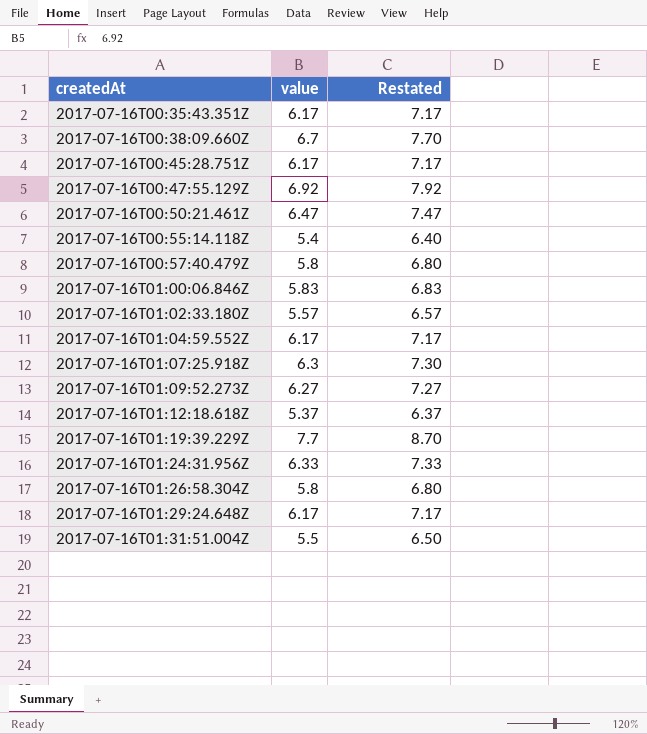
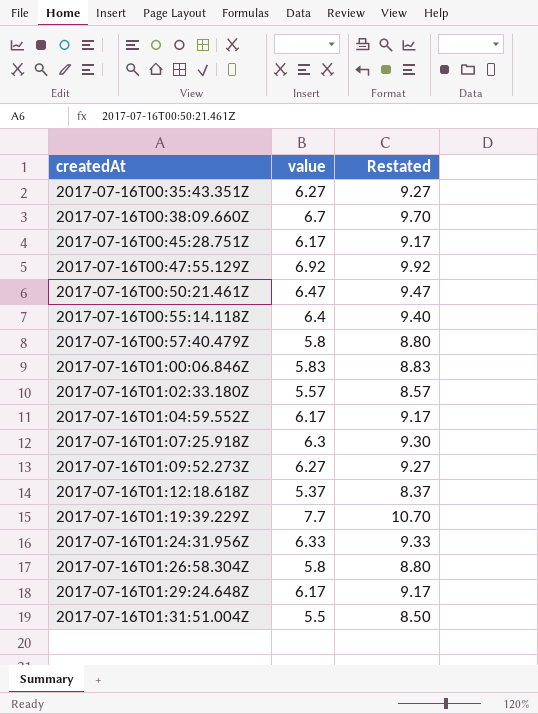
column Restated | formula: [value] + 1 -> [value] + 3
2017-07-16T00:35:43.351Z | value: 6.17 -> 6.27
2017-07-16T00:55:14.118Z | value: 5.4 -> 6.4

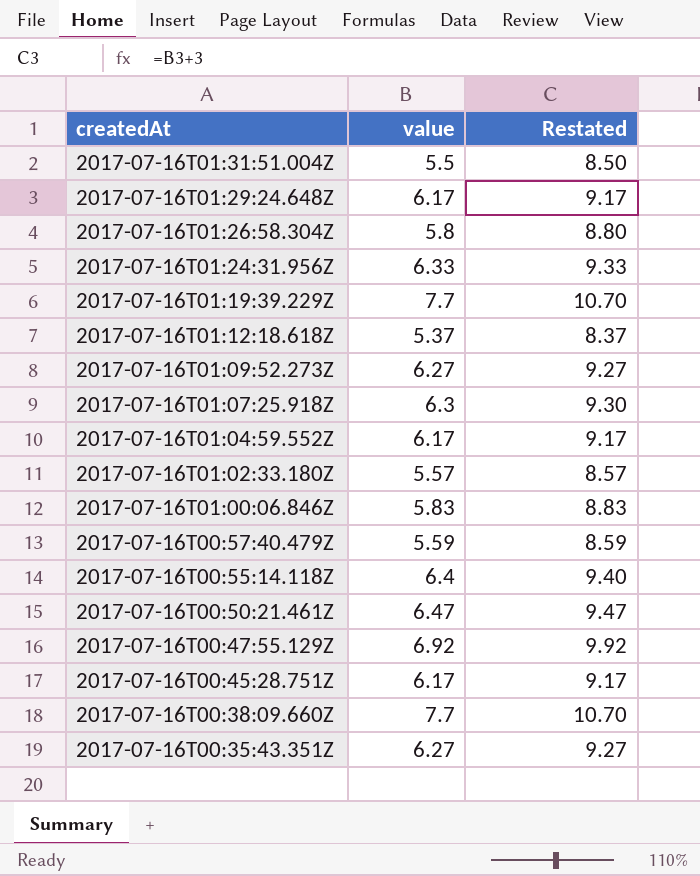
row order: createdAt ascending -> createdAt descending
2017-07-16T00:57:40.479Z | value: 5.8 -> 5.59
2017-07-16T00:57:40.479Z | Restated: 8.80 -> 8.59
2017-07-16T00:38:09.660Z | value: 6.7 -> 7.7
2017-07-16T00:38:09.660Z | Restated: 9.70 -> 10.70

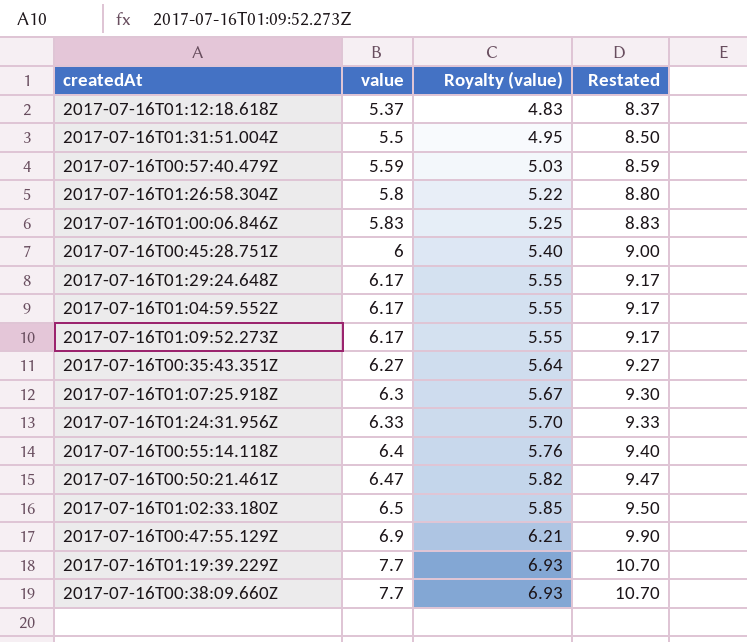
row order: createdAt descending -> value ascending
column Royalty (value) | formula: none -> [value] * 0.9
2017-07-16T00:45:28.751Z | value: 6.17 -> 6
2017-07-16T00:45:28.751Z | Restated: 9.17 -> 9.00
2017-07-16T01:09:52.273Z | value: 6.27 -> 6.17
2017-07-16T01:09:52.273Z | Restated: 9.27 -> 9.17
2017-07-16T01:02:33.180Z | value: 5.57 -> 6.5
2017-07-16T01:02:33.180Z | Restated: 8.57 -> 9.50
2017-07-16T00:47:55.129Z | value: 6.92 -> 6.9
2017-07-16T00:47:55.129Z | Restated: 9.92 -> 9.90

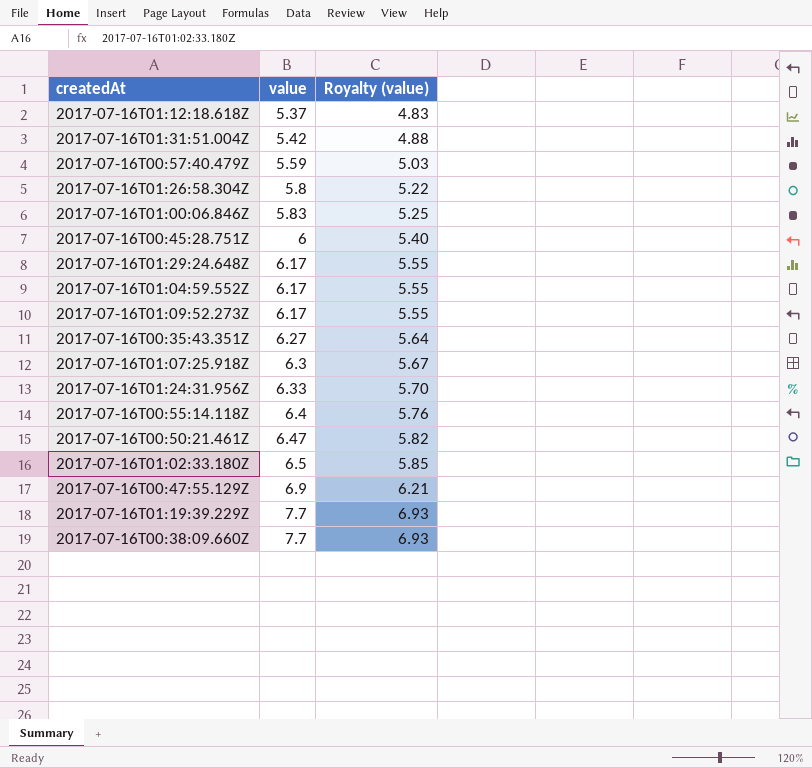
column Restated | formula: [value] + 3 -> none
2017-07-16T01:31:51.004Z | value: 5.5 -> 5.42
2017-07-16T01:31:51.004Z | Royalty (value): 4.95 -> 4.88

